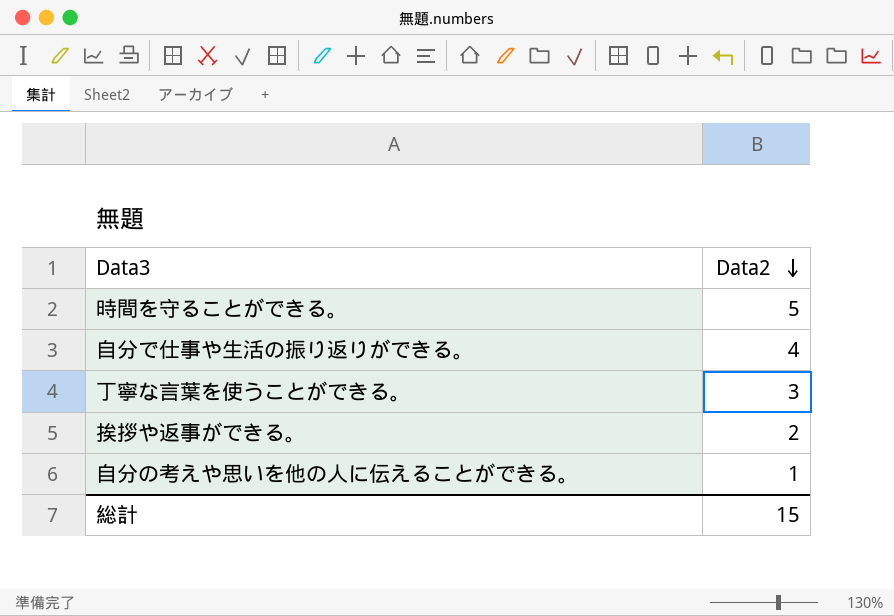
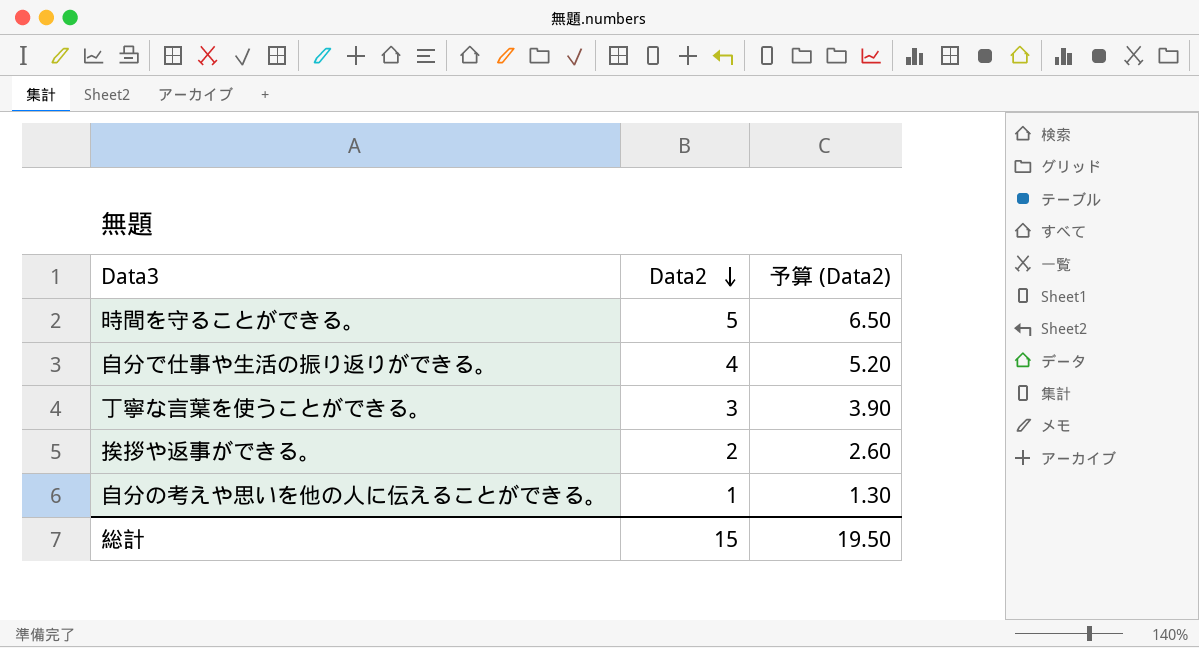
column 予算 (Data2) | formula: none -> [Data2] * 1.3

